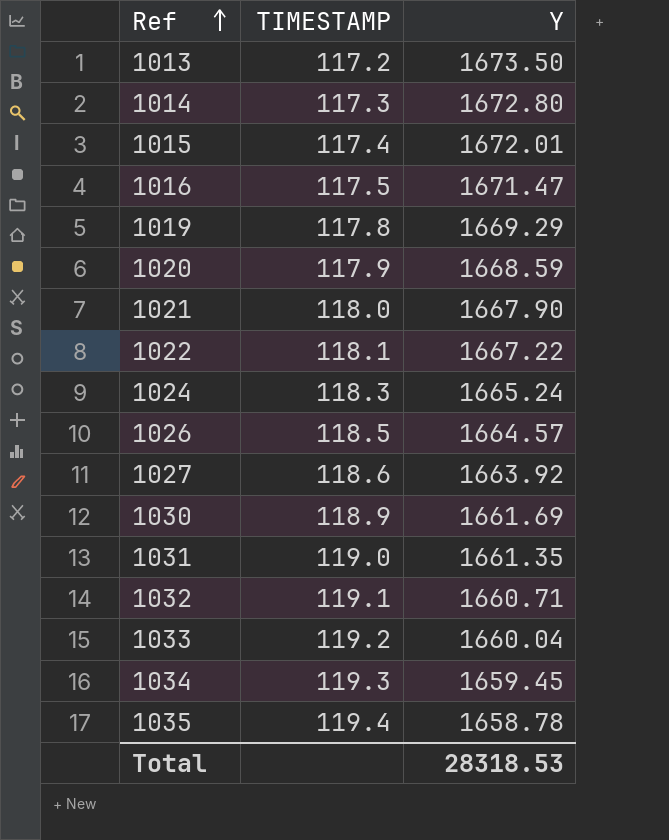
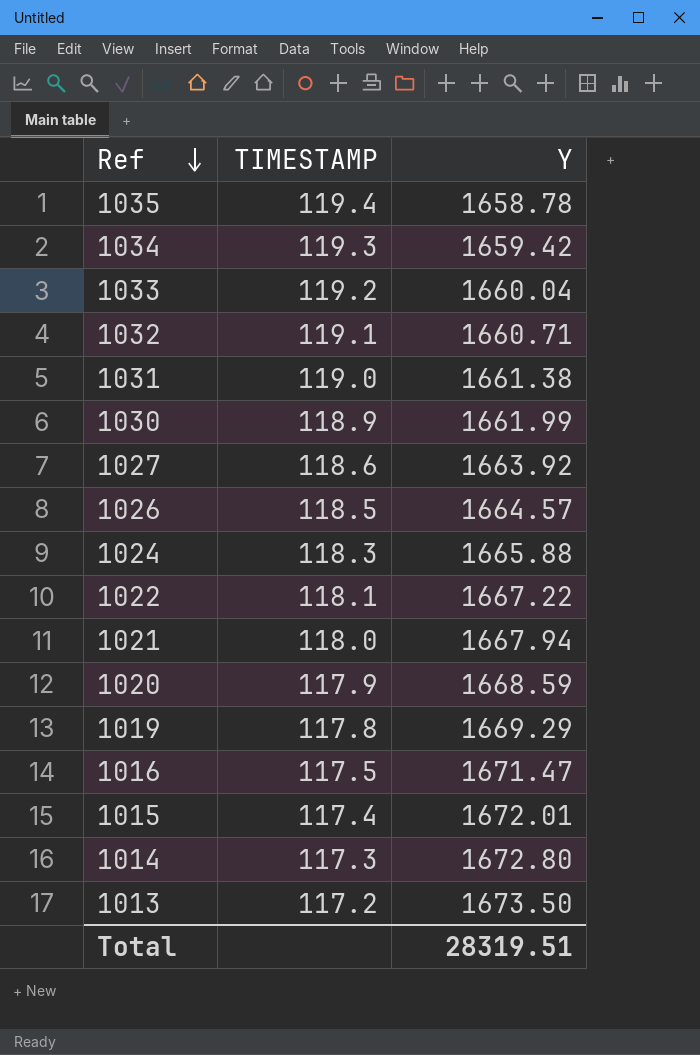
row order: Ref ascending -> Ref descending
1034 | Y: 1659.45 -> 1659.42
1031 | Y: 1661.35 -> 1661.38
1030 | Y: 1661.69 -> 1661.99
1024 | Y: 1665.24 -> 1665.88
1021 | Y: 1667.90 -> 1667.94
Total | Y: 28318.53 -> 28319.51

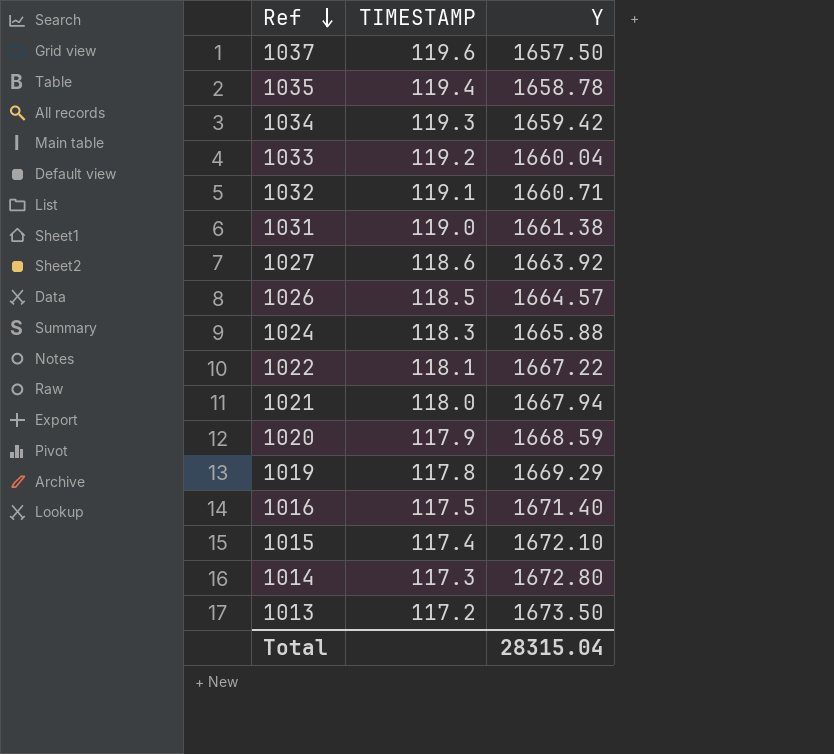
row 1030: 118.9 | 1661.99 -> none
row 1037: none -> 119.6 | 1657.50
1016 | Y: 1671.47 -> 1671.40
1015 | Y: 1672.01 -> 1672.10
Total | Y: 28319.51 -> 28315.04

